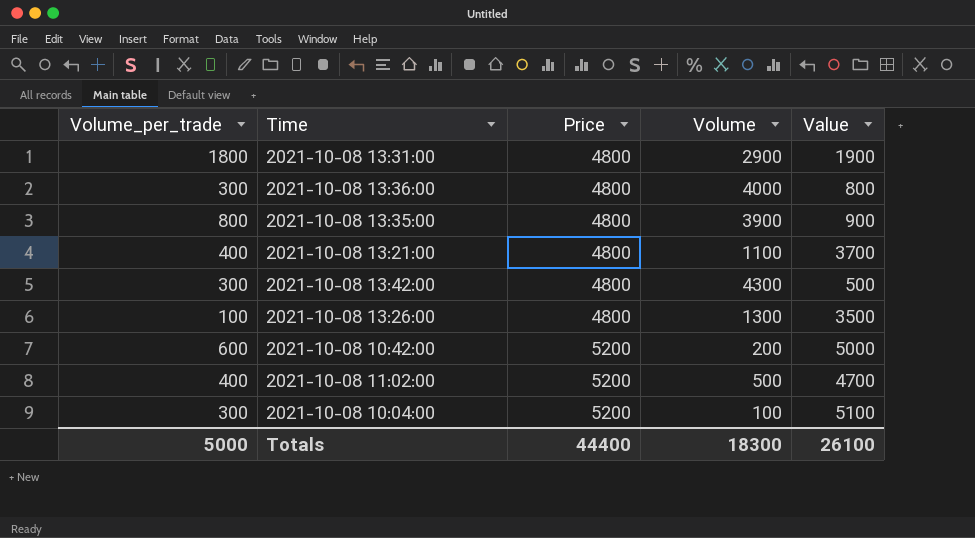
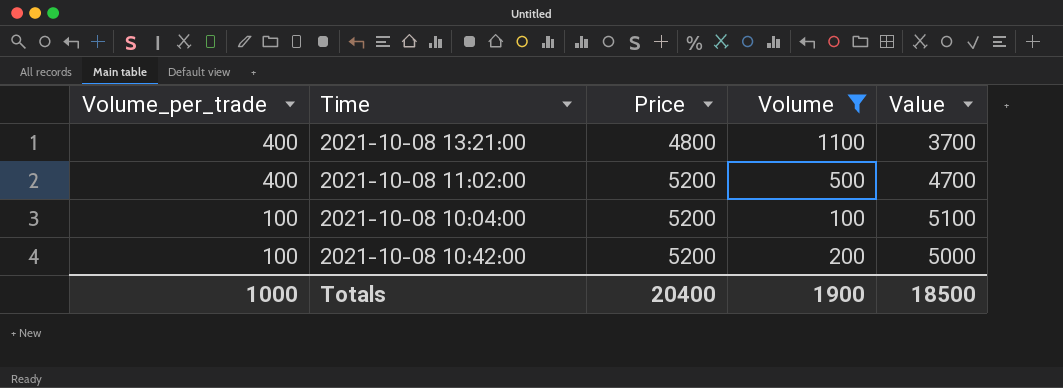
filter: none -> Volume <= 1100
row order: Price ascending -> Volume_per_trade descending
2021-10-08 10:04:00 | Volume_per_trade: 300 -> 100
2021-10-08 10:42:00 | Volume_per_trade: 600 -> 100
Totals | Volume_per_trade: 5000 -> 1000
Totals | Price: 44400 -> 20400
Totals | Volume: 18300 -> 1900
Totals | Value: 26100 -> 18500

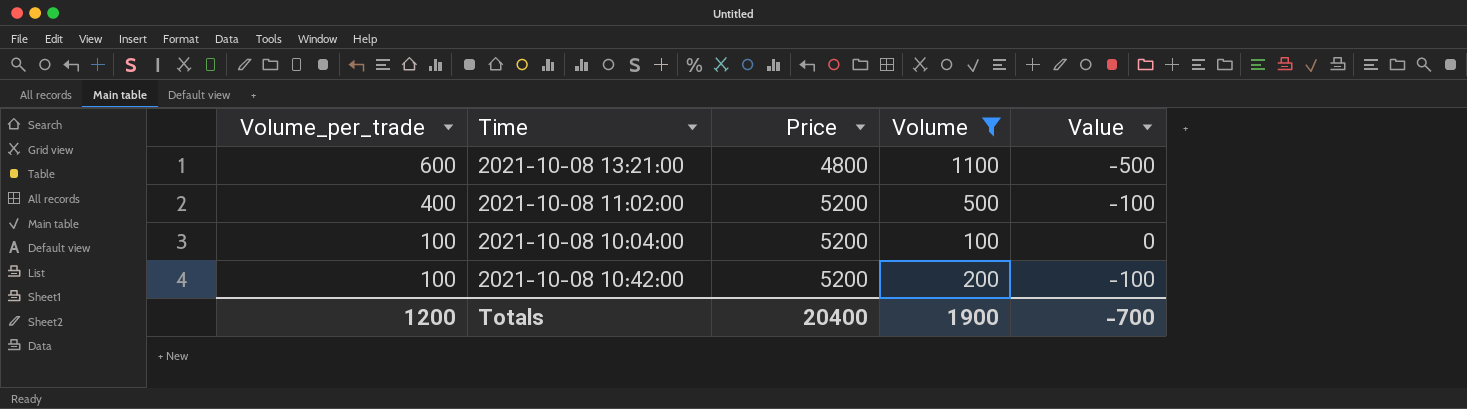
column Value | formula: [Price] - [Volume] -> [Volume_per_trade] - [Volume]
2021-10-08 13:21:00 | Volume_per_trade: 400 -> 600
Totals | Volume_per_trade: 1000 -> 1200
Totals | Value: 18500 -> -700

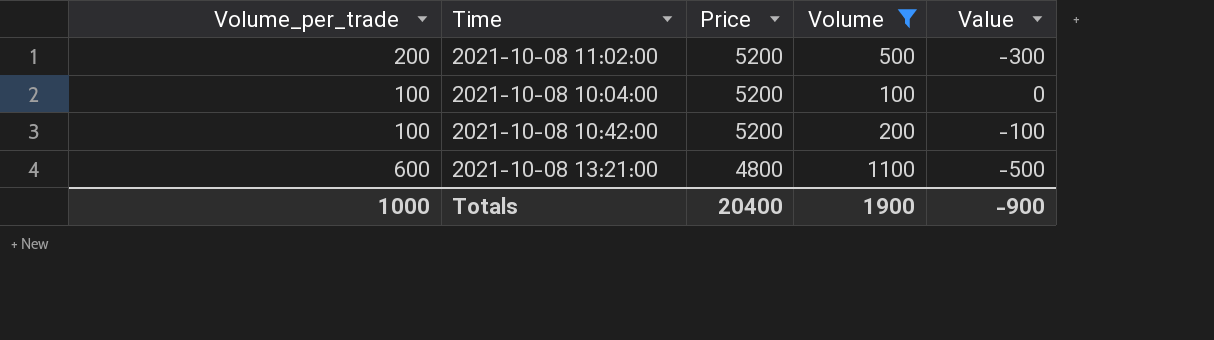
row order: Volume_per_trade descending -> Price descending
2021-10-08 11:02:00 | Volume_per_trade: 400 -> 200
2021-10-08 11:02:00 | Value: -100 -> -300
Totals | Volume_per_trade: 1200 -> 1000
Totals | Value: -700 -> -900

